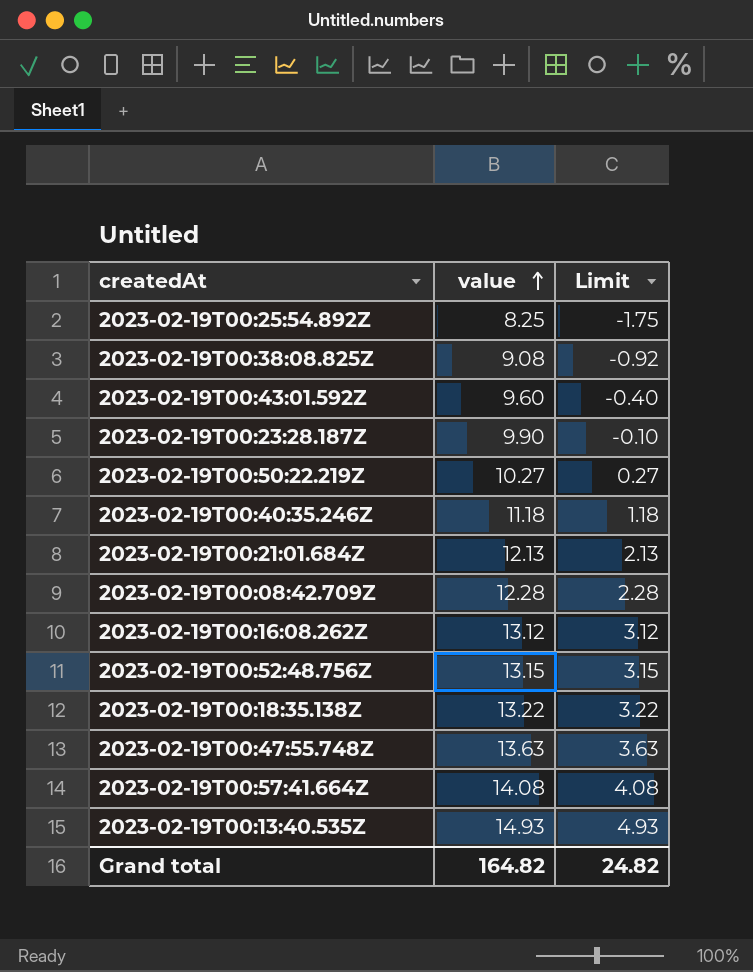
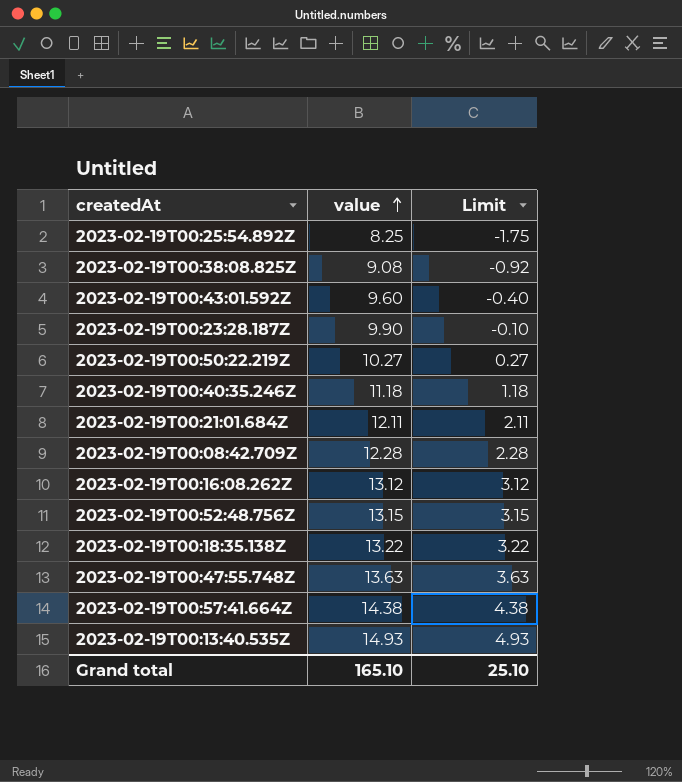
2023-02-19T00:21:01.684Z | value: 12.13 -> 12.11
2023-02-19T00:21:01.684Z | Limit: 2.13 -> 2.11
2023-02-19T00:57:41.664Z | value: 14.08 -> 14.38
2023-02-19T00:57:41.664Z | Limit: 4.08 -> 4.38
Grand total | value: 164.82 -> 165.10
Grand total | Limit: 24.82 -> 25.10

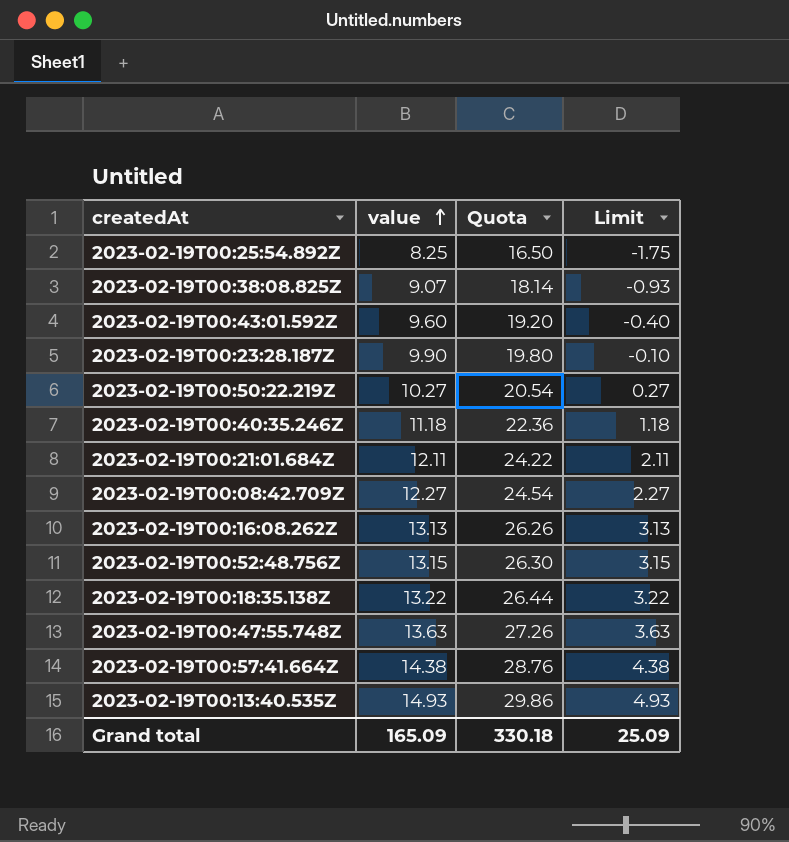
column Quota | formula: none -> [value] * 2
2023-02-19T00:38:08.825Z | value: 9.08 -> 9.07
2023-02-19T00:38:08.825Z | Limit: -0.92 -> -0.93
2023-02-19T00:08:42.709Z | value: 12.28 -> 12.27
2023-02-19T00:08:42.709Z | Limit: 2.28 -> 2.27
2023-02-19T00:16:08.262Z | value: 13.12 -> 13.13
2023-02-19T00:16:08.262Z | Limit: 3.12 -> 3.13
Grand total | value: 165.10 -> 165.09
Grand total | Limit: 25.10 -> 25.09

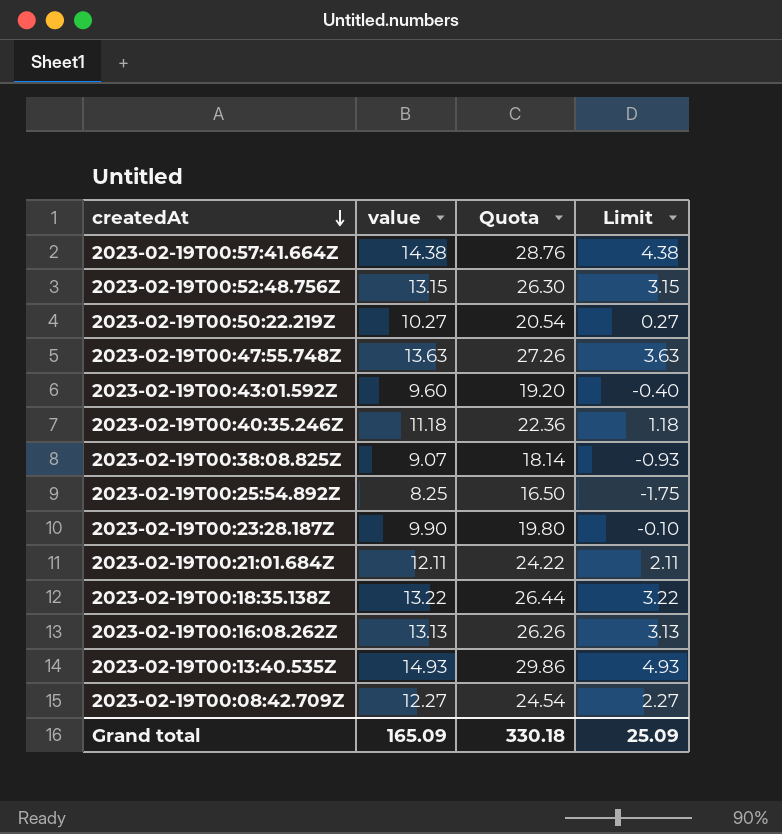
row order: value ascending -> createdAt descending

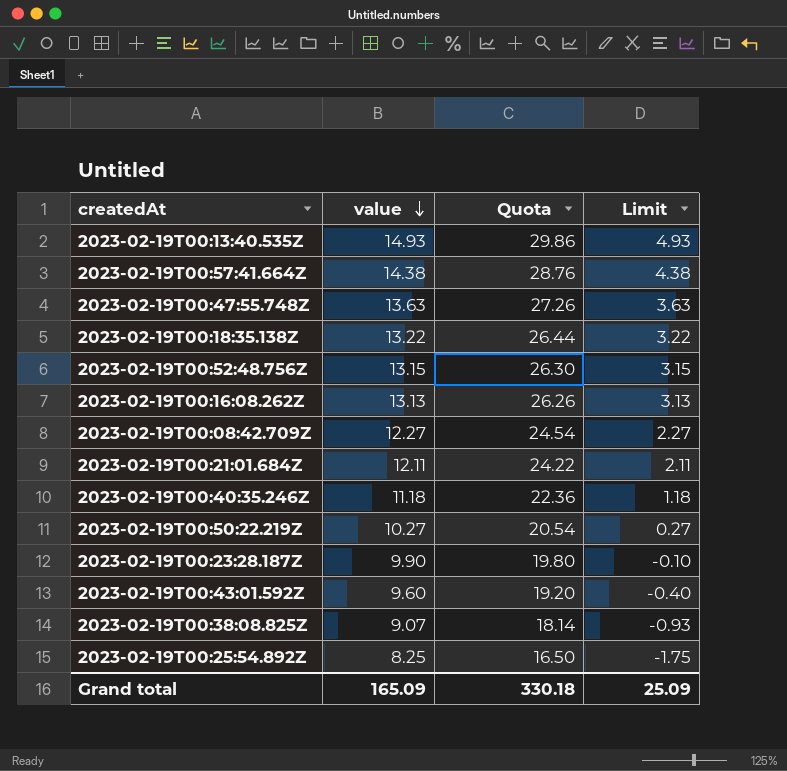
row order: createdAt descending -> value descending

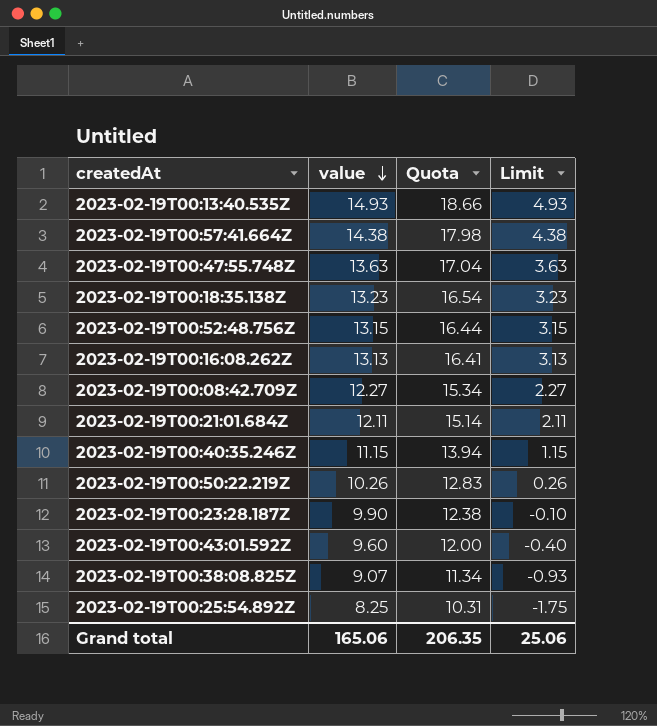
column Quota | formula: [value] * 2 -> [value] * 1.25
2023-02-19T00:18:35.138Z | value: 13.22 -> 13.23
2023-02-19T00:18:35.138Z | Limit: 3.22 -> 3.23
2023-02-19T00:40:35.246Z | value: 11.18 -> 11.15
2023-02-19T00:40:35.246Z | Limit: 1.18 -> 1.15
2023-02-19T00:50:22.219Z | value: 10.27 -> 10.26
2023-02-19T00:50:22.219Z | Limit: 0.27 -> 0.26
Grand total | value: 165.09 -> 165.06
Grand total | Quota: 330.18 -> 206.35
Grand total | Limit: 25.09 -> 25.06

